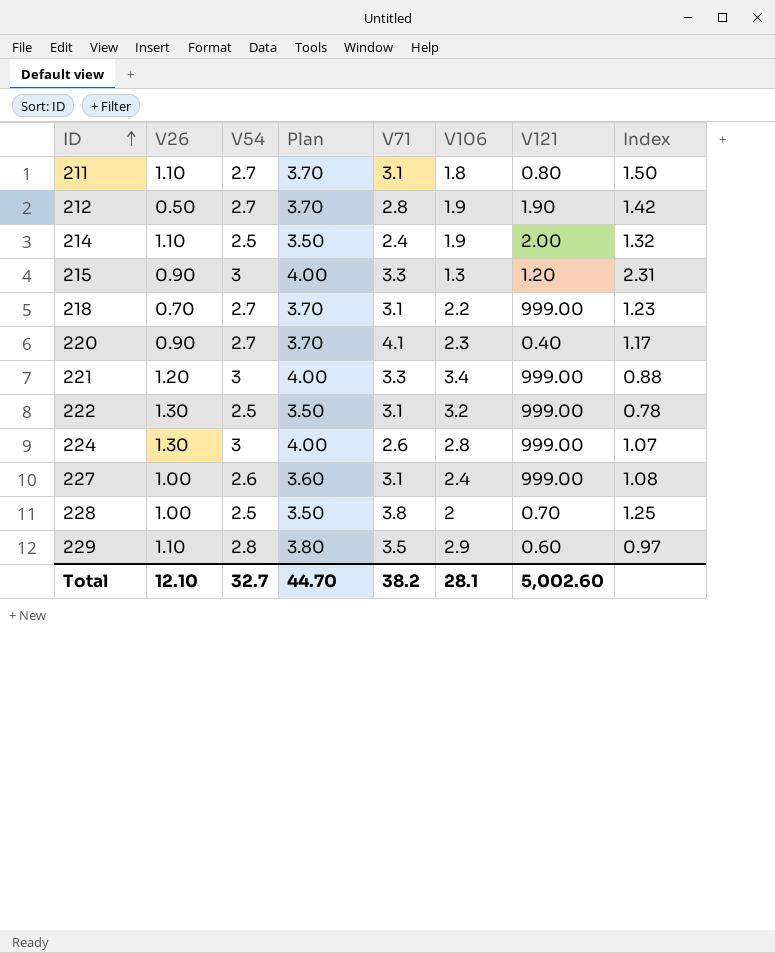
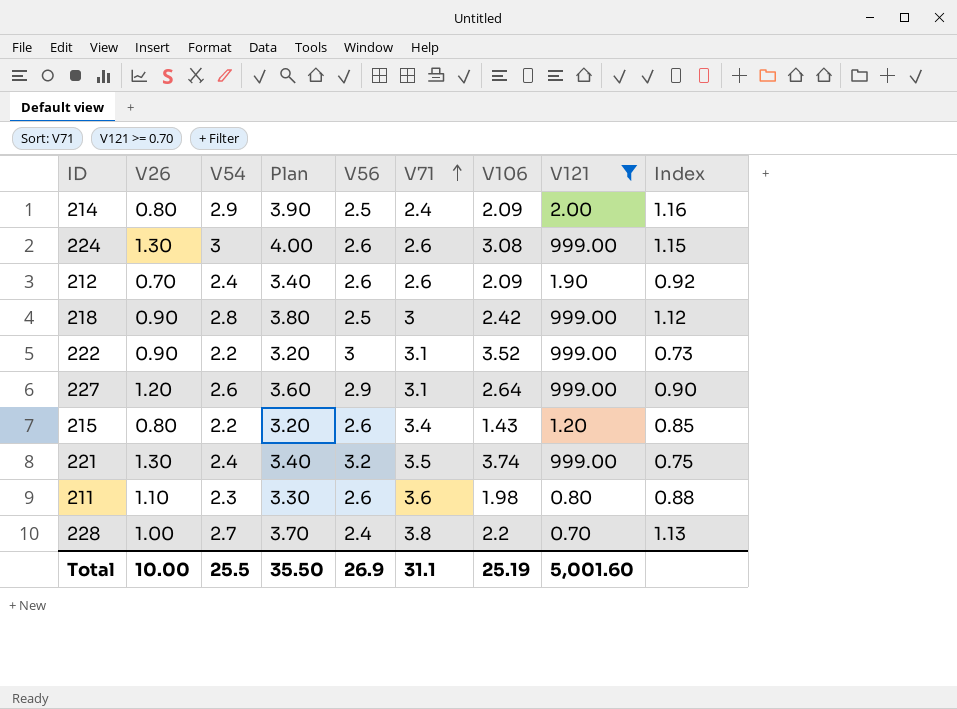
filter: none -> V121 >= 0.70
row order: ID ascending -> V71 ascending
column V56 | position: none -> 5
column Index | formula: [V54] / [V106] -> [V54] / [V56]
214 | V26: 1.10 -> 0.80
214 | V54: 2.5 -> 2.9
214 | Plan: 3.50 -> 3.90
214 | V106: 1.9 -> 2.09
224 | V106: 2.8 -> 3.08
212 | V26: 0.50 -> 0.70
212 | V54: 2.7 -> 2.4
212 | Plan: 3.70 -> 3.40
212 | V71: 2.8 -> 2.6
212 | V106: 1.9 -> 2.09
218 | V26: 0.70 -> 0.90
218 | V54: 2.7 -> 2.8
218 | Plan: 3.70 -> 3.80
218 | V71: 3.1 -> 3
218 | V106: 2.2 -> 2.42
222 | V26: 1.30 -> 0.90
222 | V54: 2.5 -> 2.2
222 | Plan: 3.50 -> 3.20
222 | V106: 3.2 -> 3.52
227 | V26: 1.00 -> 1.20
227 | V106: 2.4 -> 2.64
215 | V26: 0.90 -> 0.80
215 | V54: 3 -> 2.2
215 | Plan: 4.00 -> 3.20
215 | V71: 3.3 -> 3.4
215 | V106: 1.3 -> 1.43
221 | V26: 1.20 -> 1.30
221 | V54: 3 -> 2.4
221 | Plan: 4.00 -> 3.40
221 | V71: 3.3 -> 3.5
221 | V106: 3.4 -> 3.74
211 | V54: 2.7 -> 2.3
211 | Plan: 3.70 -> 3.30
211 | V71: 3.1 -> 3.6
211 | V106: 1.8 -> 1.98
228 | V54: 2.5 -> 2.7
228 | Plan: 3.50 -> 3.70
228 | V106: 2 -> 2.2
Total | V26: 12.10 -> 10.00
Total | V54: 32.7 -> 25.5
Total | Plan: 44.70 -> 35.50
Total | V71: 38.2 -> 31.1
Total | V106: 28.1 -> 25.19
Total | V121: 5,002.60 -> 5,001.60

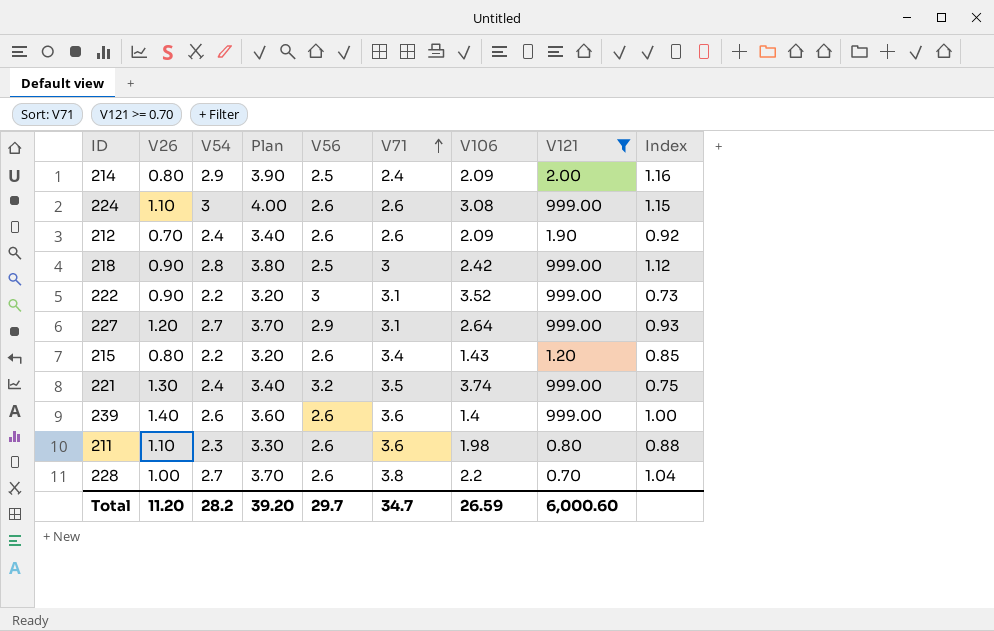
224 | V26: 1.30 -> 1.10
227 | V54: 2.6 -> 2.7
227 | Plan: 3.60 -> 3.70
227 | Index: 0.90 -> 0.93
row 239: none -> 1.40 | 2.6 | 3.60 | 2.6 | 3.6 | 1.4 | 999.00 | 1.00
228 | V56: 2.4 -> 2.6
228 | Index: 1.13 -> 1.04
Total | V26: 10.00 -> 11.20
Total | V54: 25.5 -> 28.2
Total | Plan: 35.50 -> 39.20
Total | V56: 26.9 -> 29.7
Total | V71: 31.1 -> 34.7
Total | V106: 25.19 -> 26.59
Total | V121: 5,001.60 -> 6,000.60

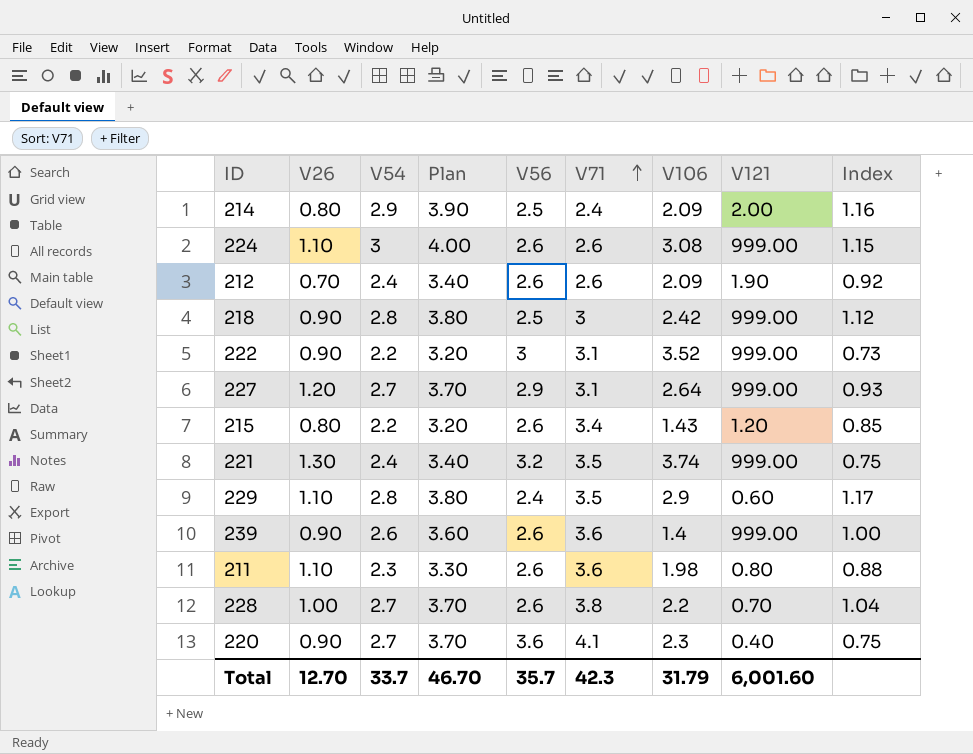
filter: V121 >= 0.70 -> none
239 | V26: 1.40 -> 0.90
Total | V26: 11.20 -> 12.70
Total | V54: 28.2 -> 33.7
Total | Plan: 39.20 -> 46.70
Total | V56: 29.7 -> 35.7
Total | V71: 34.7 -> 42.3
Total | V106: 26.59 -> 31.79
Total | V121: 6,000.60 -> 6,001.60

